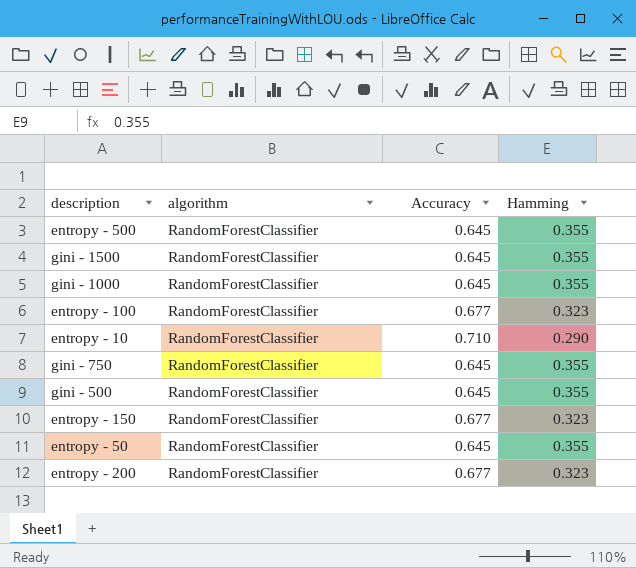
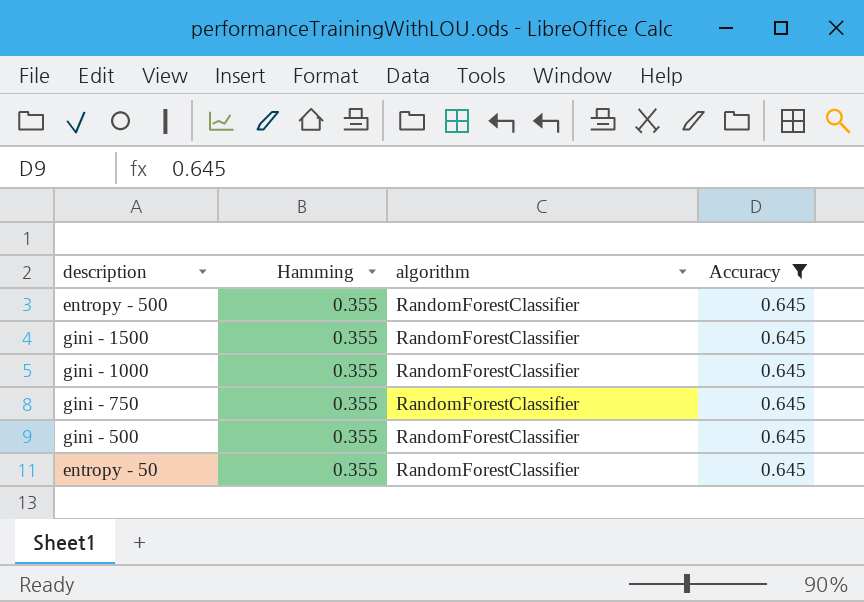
filter: none -> Accuracy = 0.645
column Hamming | position: 4 -> 2

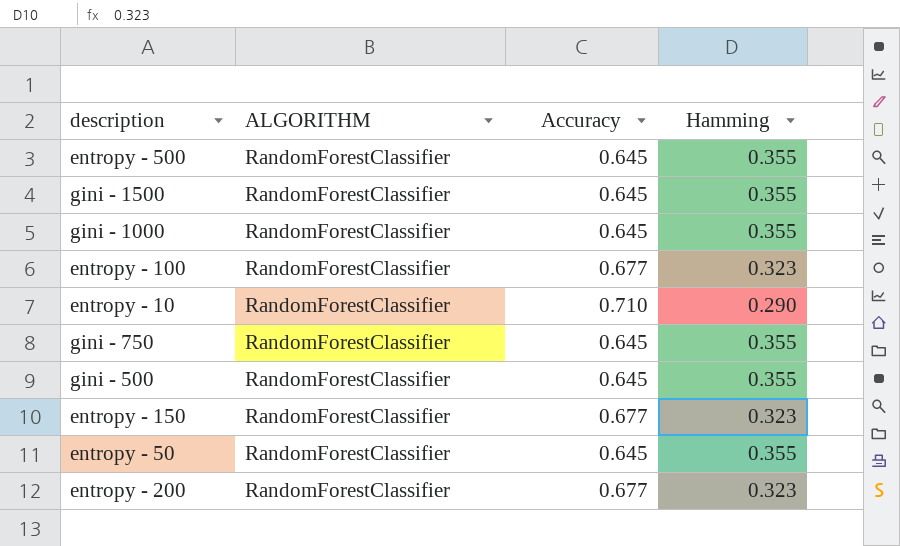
filter: Accuracy = 0.645 -> none
column name: algorithm -> ALGORITHM
column Hamming | position: 2 -> 4

